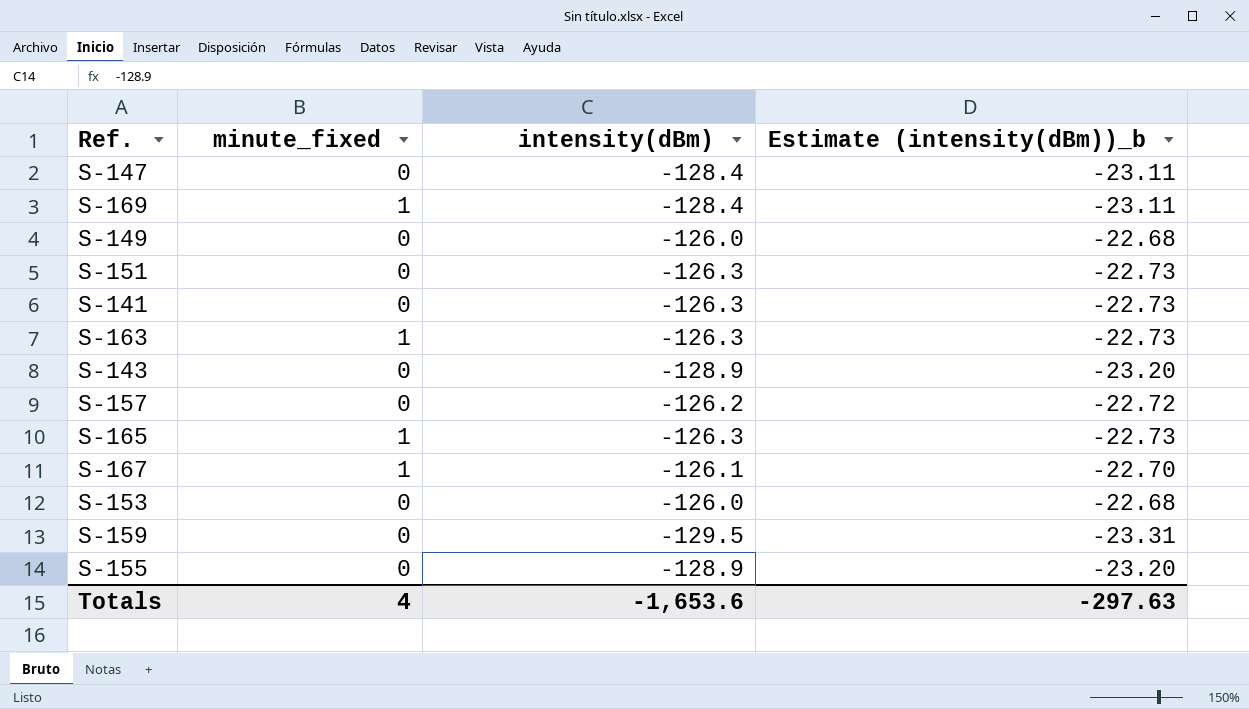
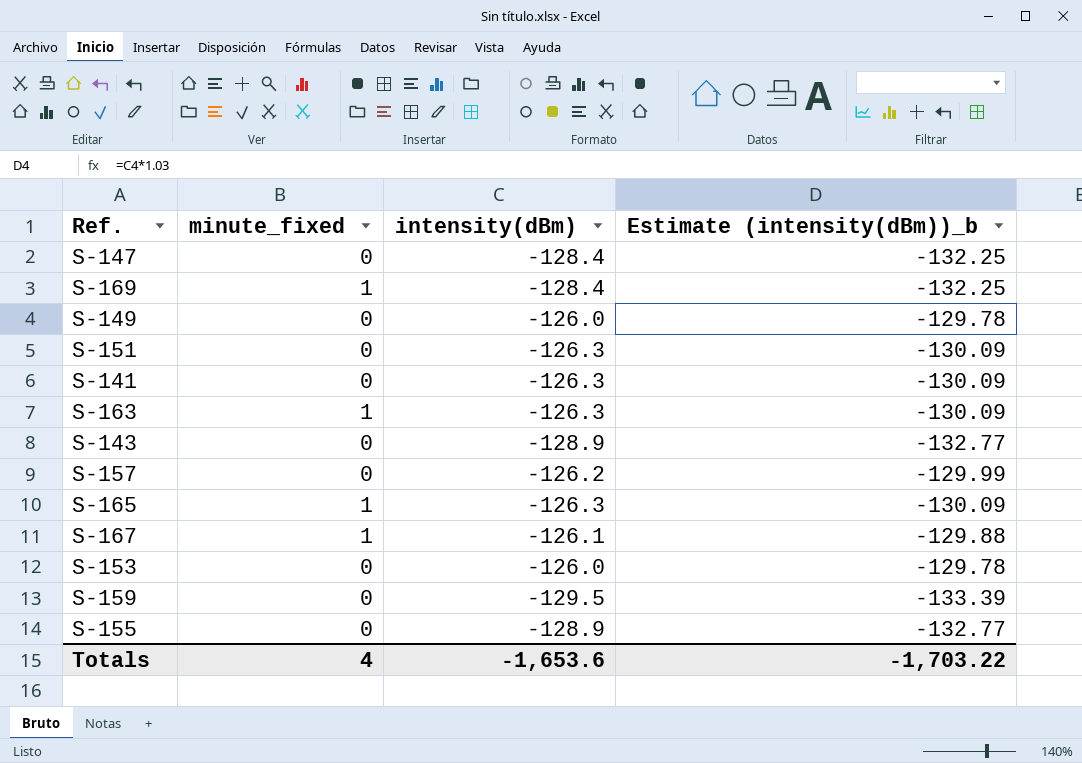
column Estimate (intensity(dBm))_b | formula: [intensity(dBm)] * 0.18 -> [intensity(dBm)] * 1.03
Totals | Estimate (intensity(dBm))_b: -297.63 -> -1,703.22

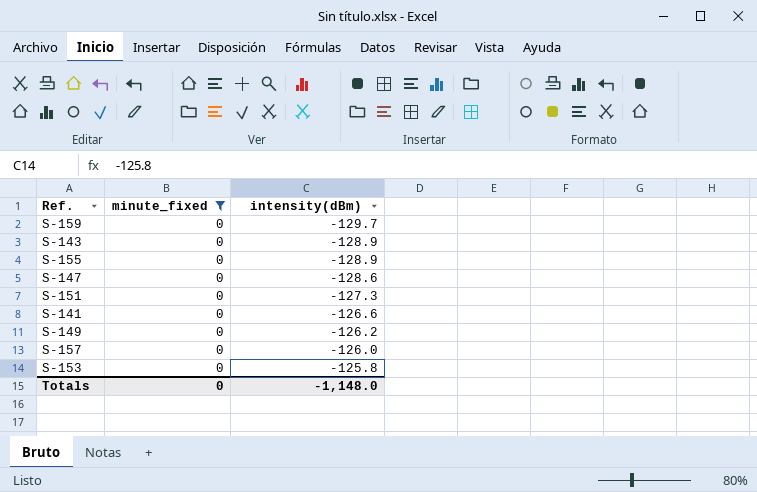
filter: none -> minute_fixed = 0
row order: none -> intensity(dBm) ascending
column Estimate (intensity(dBm))_b | formula: [intensity(dBm)] * 1.03 -> none
S-159 | intensity(dBm): -129.5 -> -129.7
S-147 | intensity(dBm): -128.4 -> -128.6
S-151 | intensity(dBm): -126.3 -> -127.3
S-141 | intensity(dBm): -126.3 -> -126.6
S-149 | intensity(dBm): -126.0 -> -126.2
S-157 | intensity(dBm): -126.2 -> -126.0
S-153 | intensity(dBm): -126.0 -> -125.8
Totals | minute_fixed: 4 -> 0
Totals | intensity(dBm): -1,653.6 -> -1,148.0

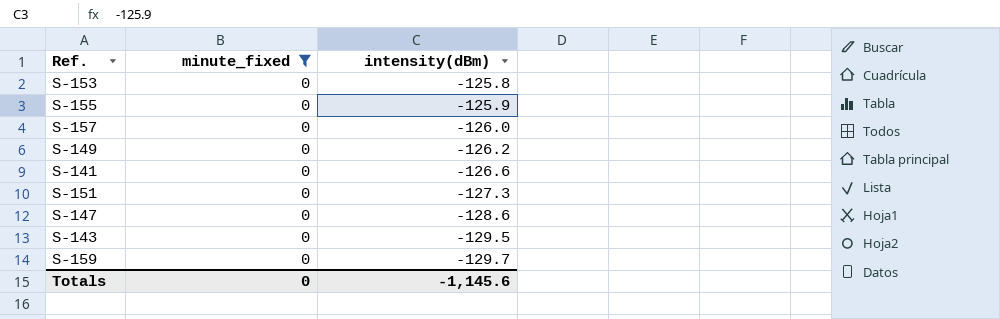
row order: intensity(dBm) ascending -> intensity(dBm) descending
S-155 | intensity(dBm): -128.9 -> -125.9
S-143 | intensity(dBm): -128.9 -> -129.5
Totals | intensity(dBm): -1,148.0 -> -1,145.6

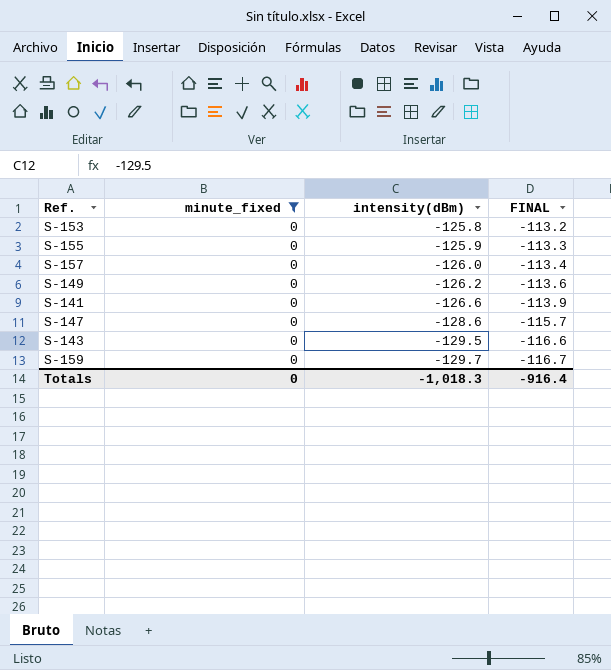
column FINAL | formula: none -> [intensity(dBm)] * 0.9
row S-151: 0 | -127.3 -> none
Totals | intensity(dBm): -1,145.6 -> -1,018.3

